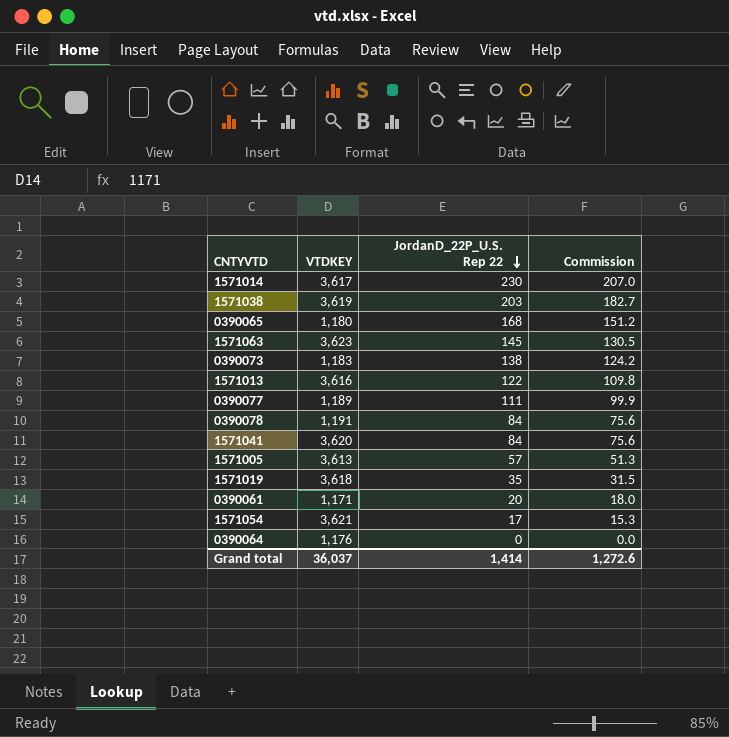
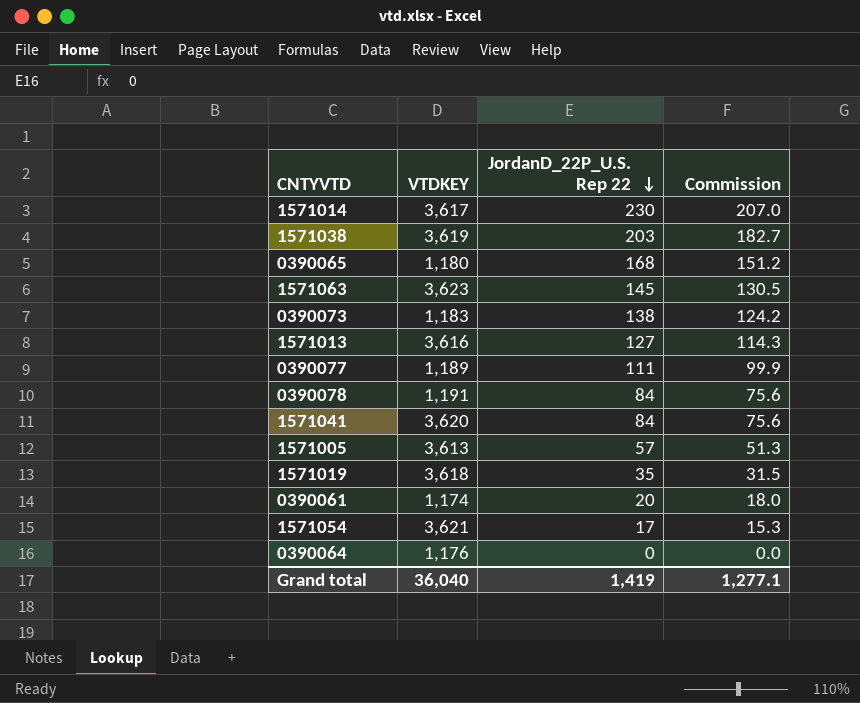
1571013 | JordanD_22P_U.S. Rep 22: 122 -> 127
1571013 | Commission: 109.8 -> 114.3
0390061 | VTDKEY: 1,171 -> 1,174
Grand total | VTDKEY: 36,037 -> 36,040
Grand total | JordanD_22P_U.S. Rep 22: 1,414 -> 1,419
Grand total | Commission: 1,272.6 -> 1,277.1

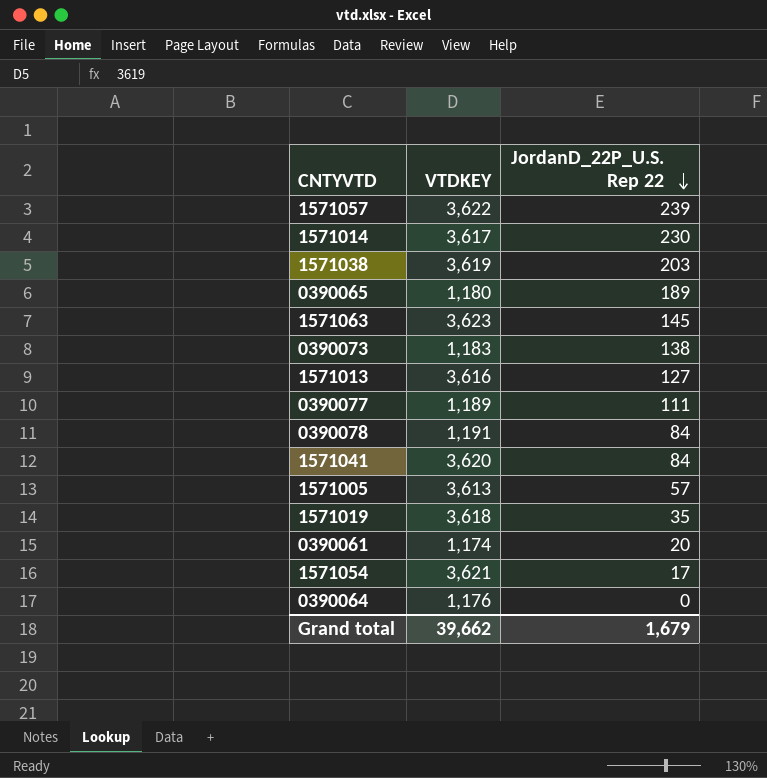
column Commission | formula: [JordanD_22P_U.S. Rep 22] * 0.9 -> none
row 1571057: none -> 3,622 | 239
0390065 | JordanD_22P_U.S. Rep 22: 168 -> 189
Grand total | VTDKEY: 36,040 -> 39,662
Grand total | JordanD_22P_U.S. Rep 22: 1,419 -> 1,679

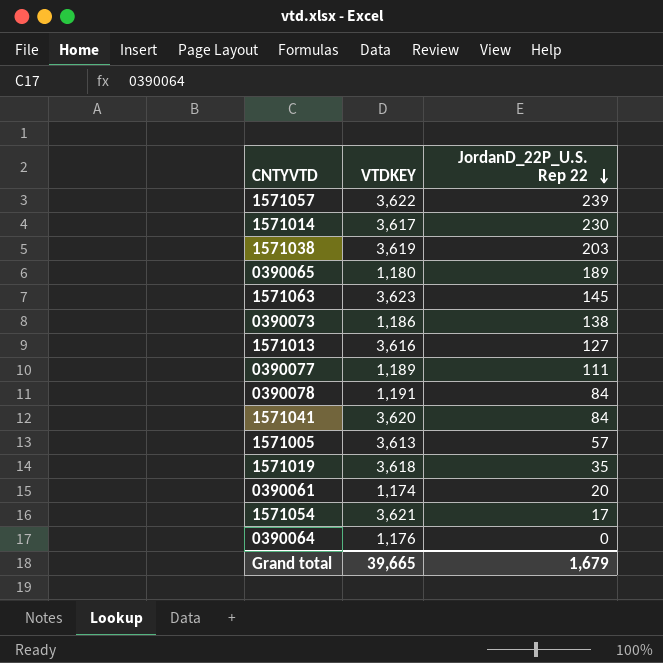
0390073 | VTDKEY: 1,183 -> 1,186
Grand total | VTDKEY: 39,662 -> 39,665

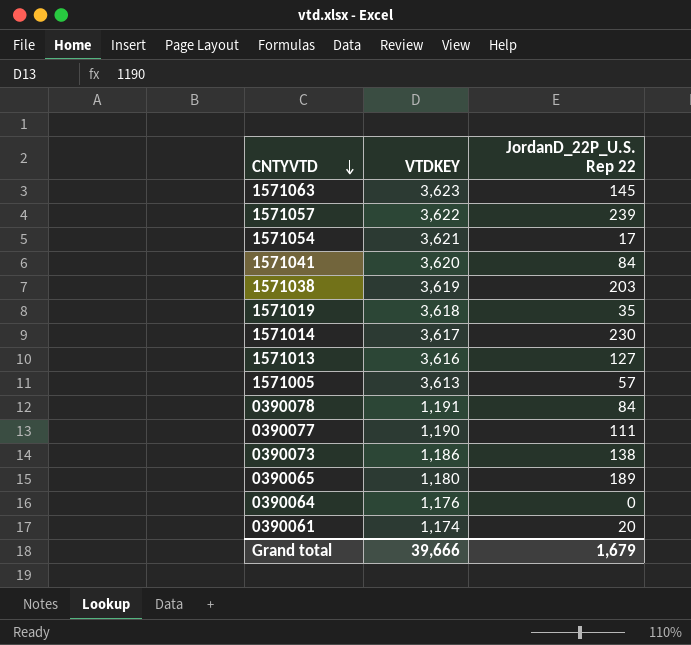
row order: JordanD_22P_U.S. Rep 22 descending -> CNTYVTD descending
0390077 | VTDKEY: 1,189 -> 1,190
Grand total | VTDKEY: 39,665 -> 39,666

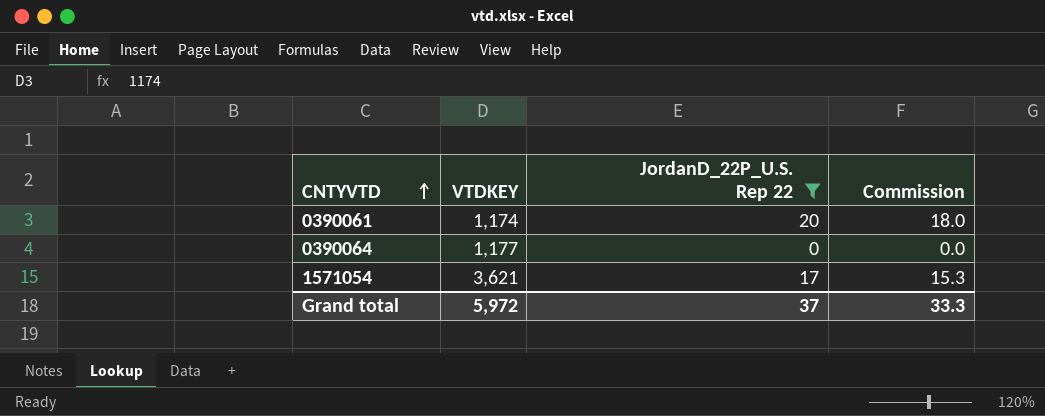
filter: none -> JordanD_22P_U.S. Rep 22 <= 20
row order: CNTYVTD descending -> CNTYVTD ascending
column Commission | formula: none -> [JordanD_22P_U.S. Rep 22] * 0.9
0390064 | VTDKEY: 1,176 -> 1,177
Grand total | VTDKEY: 39,666 -> 5,972
Grand total | JordanD_22P_U.S. Rep 22: 1,679 -> 37

